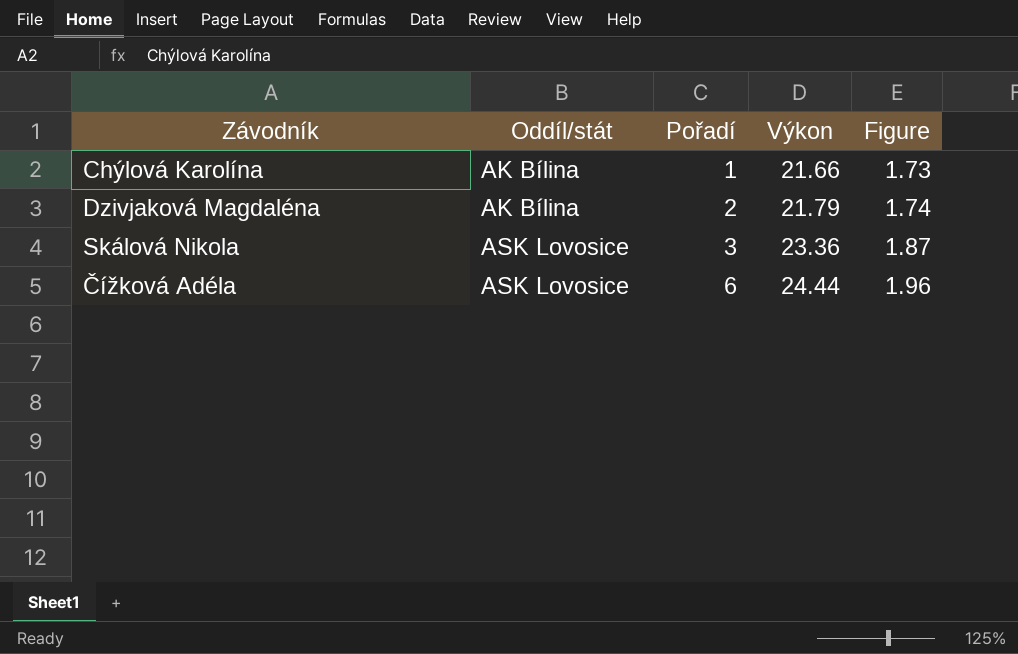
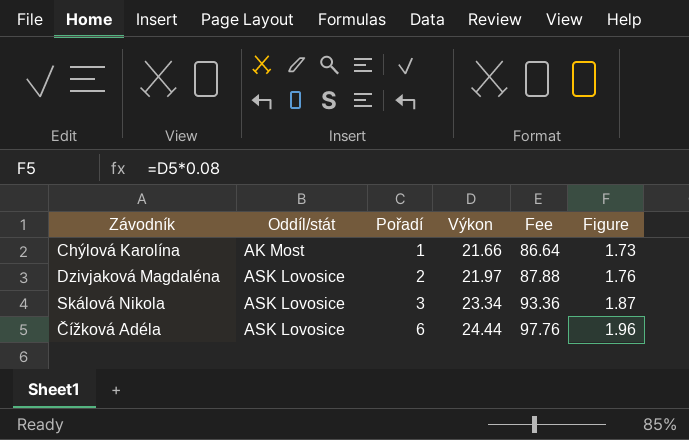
column Fee | formula: none -> [Výkon] * 4
Chýlová Karolína | Oddíl/stát: AK Bílina -> AK Most
Dzivjaková Magdaléna | Oddíl/stát: AK Bílina -> ASK Lovosice
Dzivjaková Magdaléna | Výkon: 21.79 -> 21.97
Dzivjaková Magdaléna | Figure: 1.74 -> 1.76
Skálová Nikola | Výkon: 23.36 -> 23.34

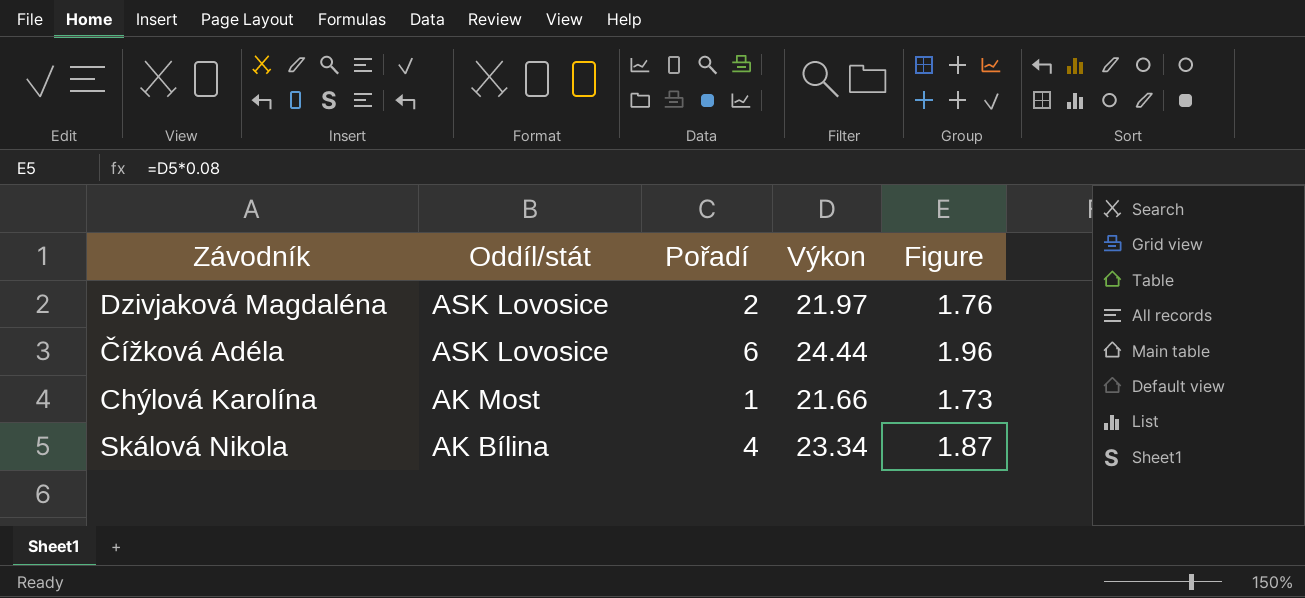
row order: Oddíl/stát ascending -> Oddíl/stát descending
column Fee | formula: [Výkon] * 4 -> none
Skálová Nikola | Oddíl/stát: ASK Lovosice -> AK Bílina
Skálová Nikola | Pořadí: 3 -> 4

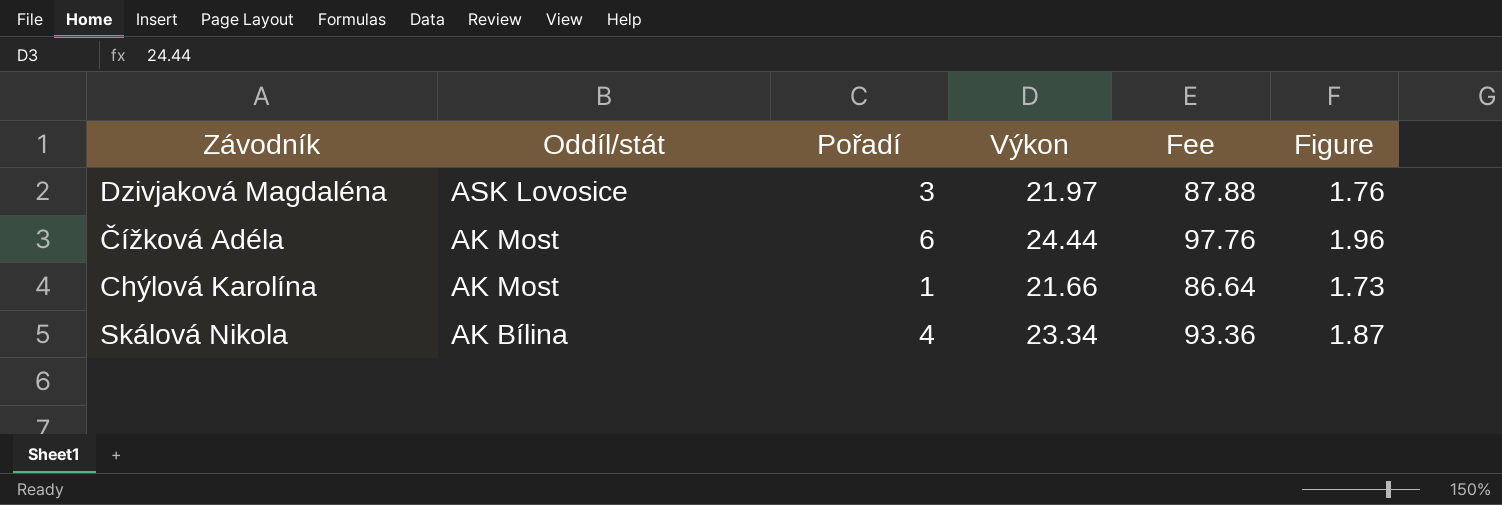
column Fee | formula: none -> [Výkon] * 4
Dzivjaková Magdaléna | Pořadí: 2 -> 3
Čížková Adéla | Oddíl/stát: ASK Lovosice -> AK Most

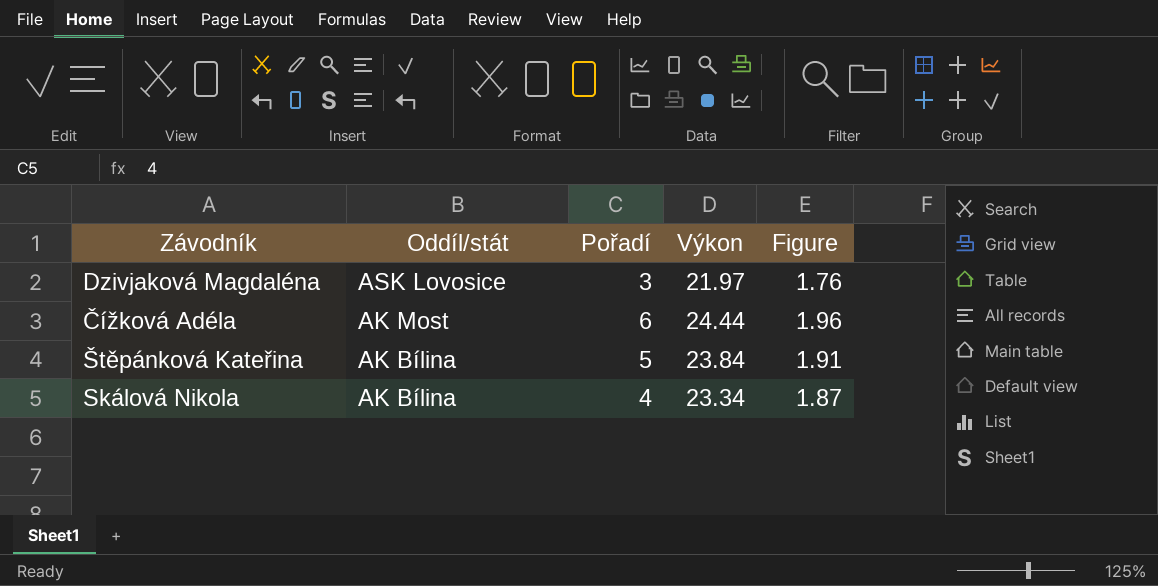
column Fee | formula: [Výkon] * 4 -> none
row Chýlová Karolína: AK Most | 1 | 21.66 | 86.64 | 1.73 -> none
row Štěpánková Kateřina: none -> AK Bílina | 5 | 23.84 | 1.91

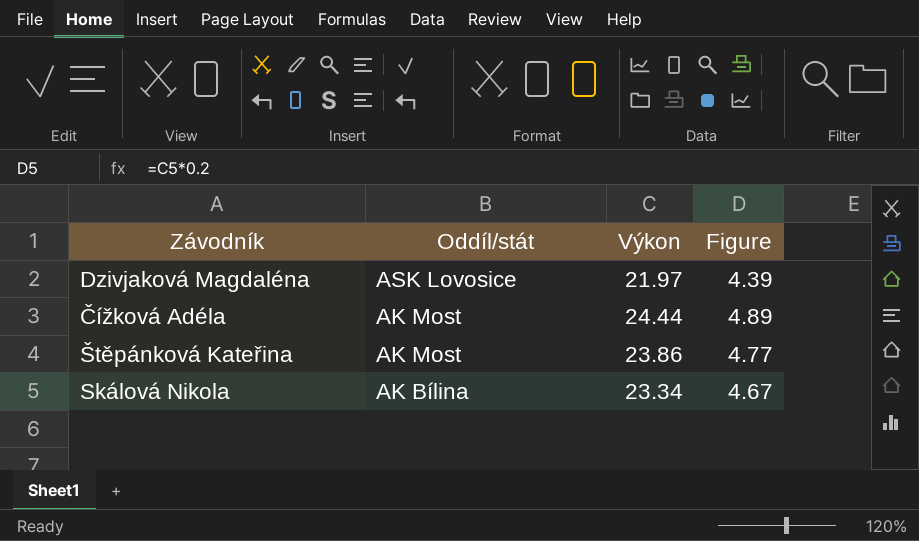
column Pořadí | position: 3 -> none
column Figure | formula: [Výkon] * 0.08 -> [Výkon] * 0.2
Štěpánková Kateřina | Oddíl/stát: AK Bílina -> AK Most
Štěpánková Kateřina | Výkon: 23.84 -> 23.86

